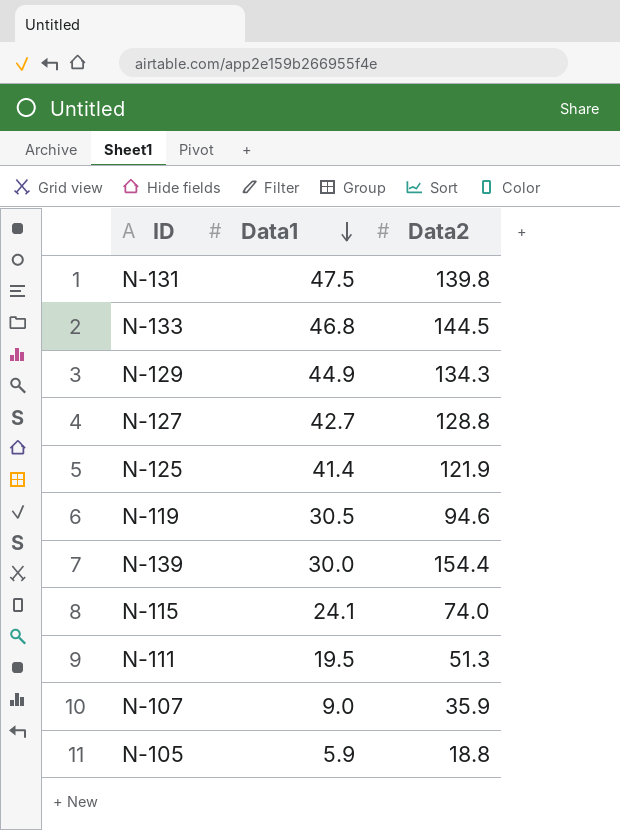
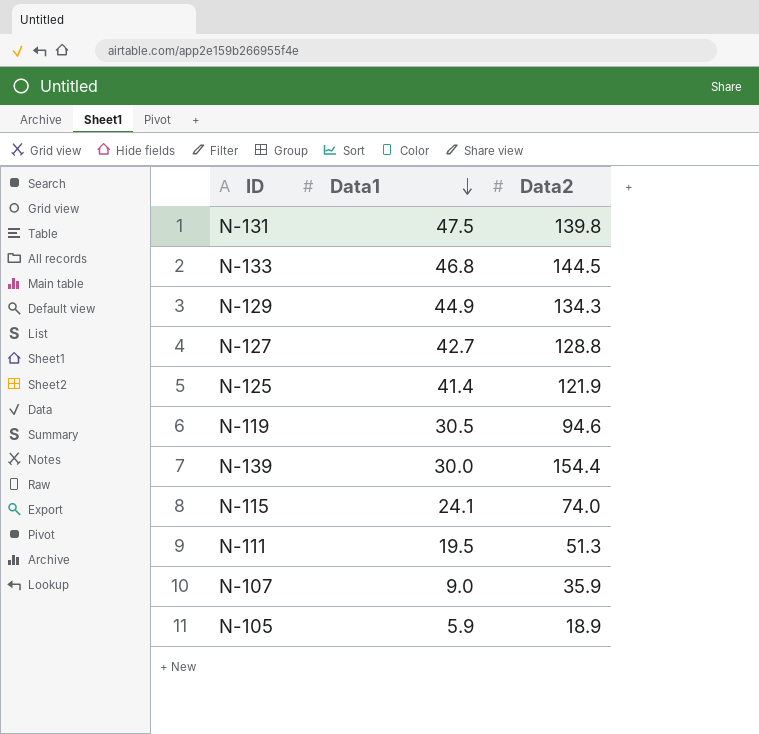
N-105 | Data2: 18.8 -> 18.9

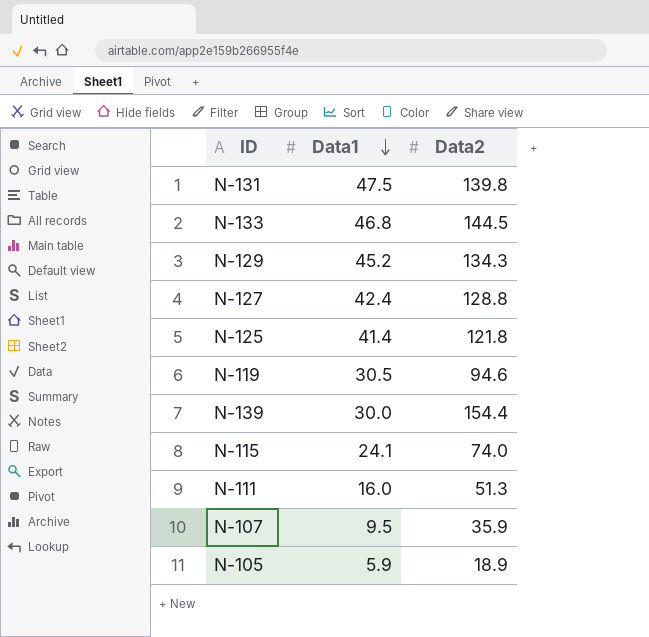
N-129 | Data1: 44.9 -> 45.2
N-127 | Data1: 42.7 -> 42.4
N-125 | Data2: 121.9 -> 121.8
N-111 | Data1: 19.5 -> 16.0
N-107 | Data1: 9.0 -> 9.5

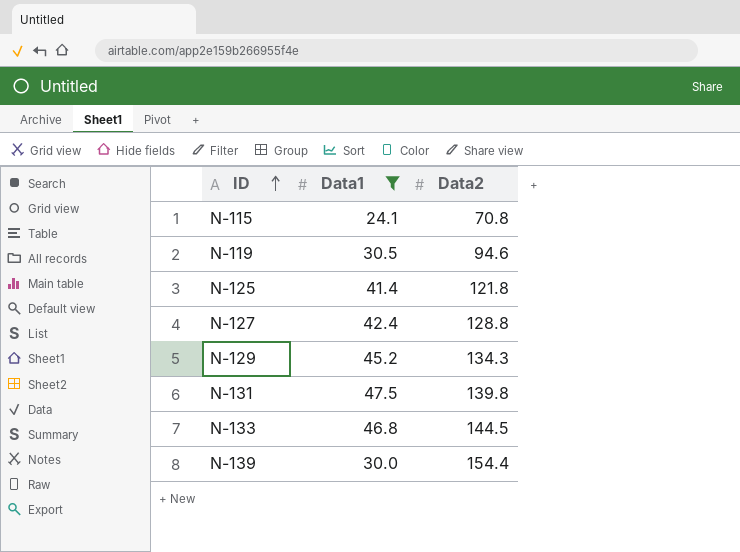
filter: none -> Data1 >= 24.1
row order: Data1 descending -> ID ascending
N-115 | Data2: 74.0 -> 70.8

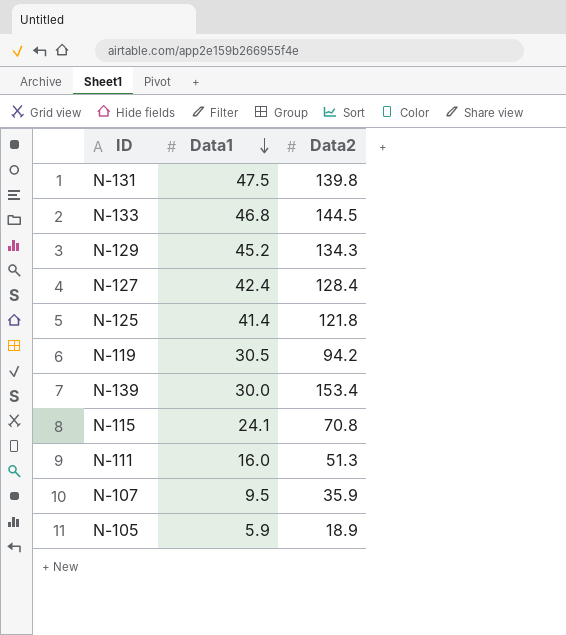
filter: Data1 >= 24.1 -> none
row order: ID ascending -> Data1 descending
N-127 | Data2: 128.8 -> 128.4
N-119 | Data2: 94.6 -> 94.2
N-139 | Data2: 154.4 -> 153.4

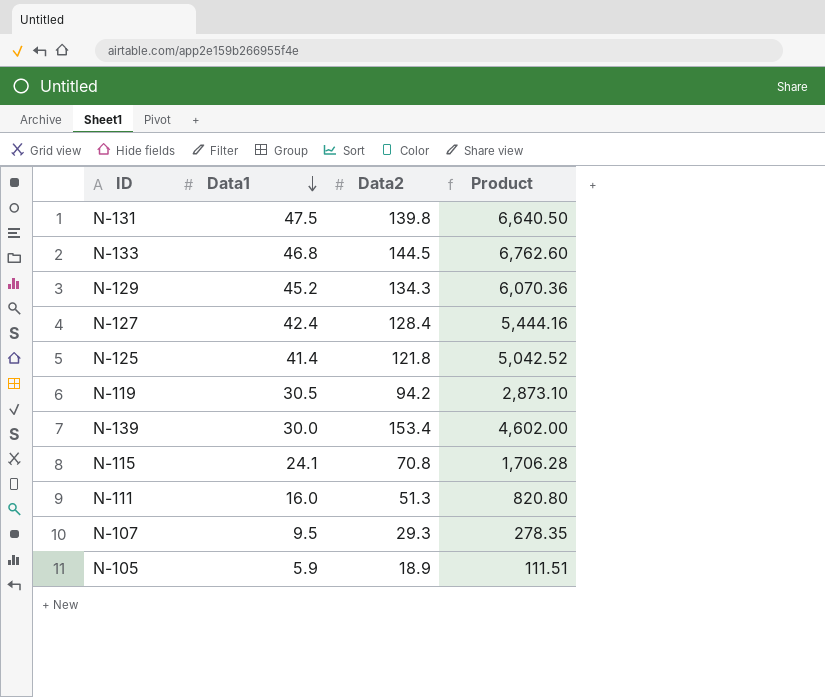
column Product | formula: none -> [Data1] * [Data2]
N-107 | Data2: 35.9 -> 29.3

